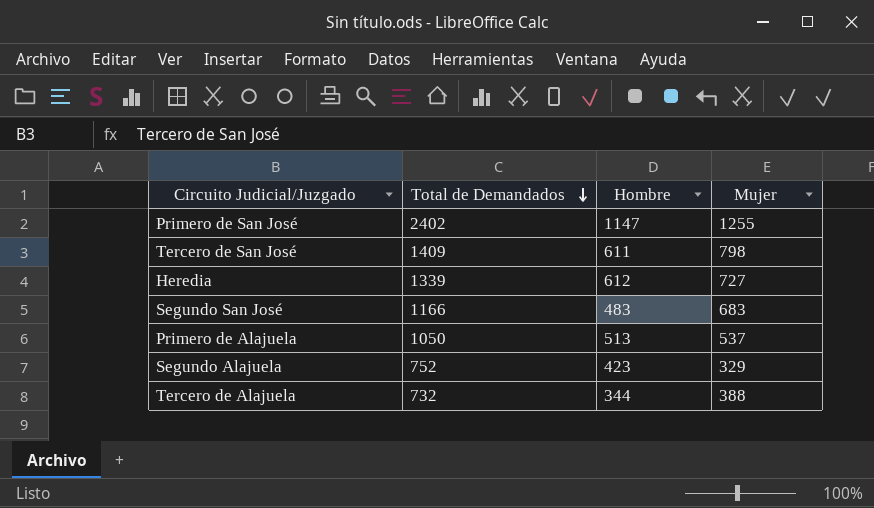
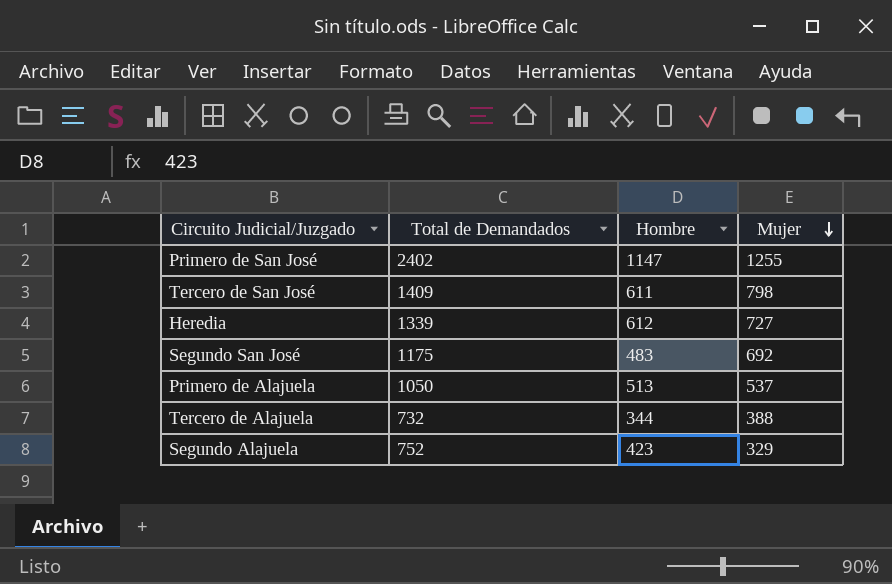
row order: Total de Demandados descending -> Mujer descending
Segundo San José | Total de Demandados: 1166 -> 1175
Segundo San José | Mujer: 683 -> 692

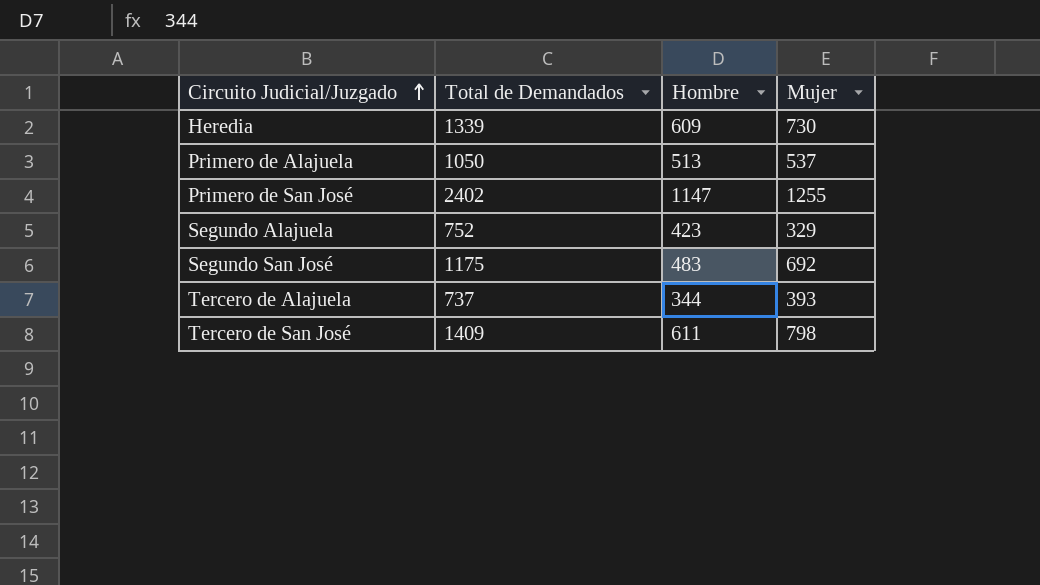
row order: Mujer descending -> Circuito Judicial/Juzgado ascending
Heredia | Hombre: 612 -> 609
Heredia | Mujer: 727 -> 730
Tercero de Alajuela | Total de Demandados: 732 -> 737
Tercero de Alajuela | Mujer: 388 -> 393

